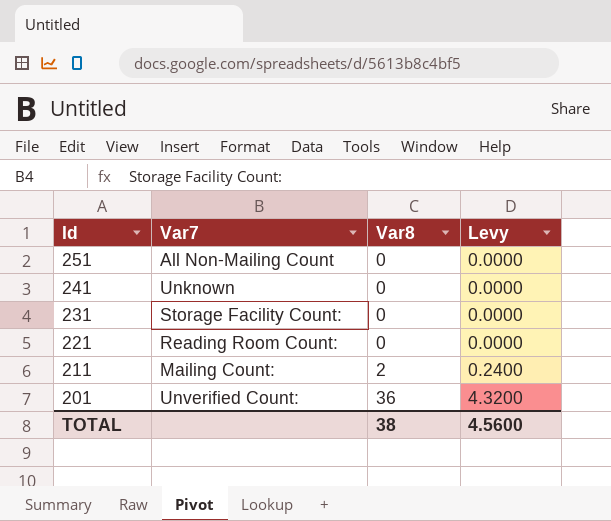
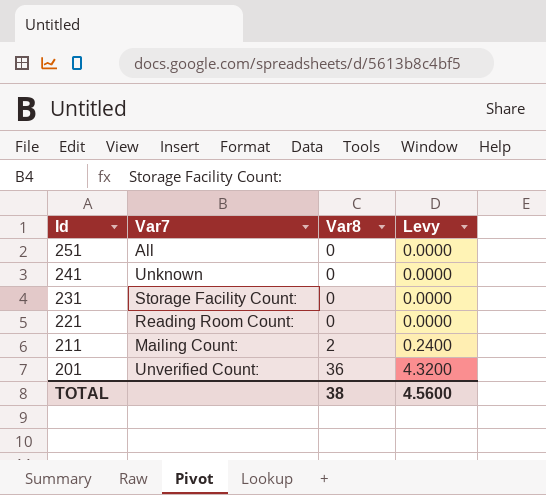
251 | Var7: All Non-Mailing Count -> All

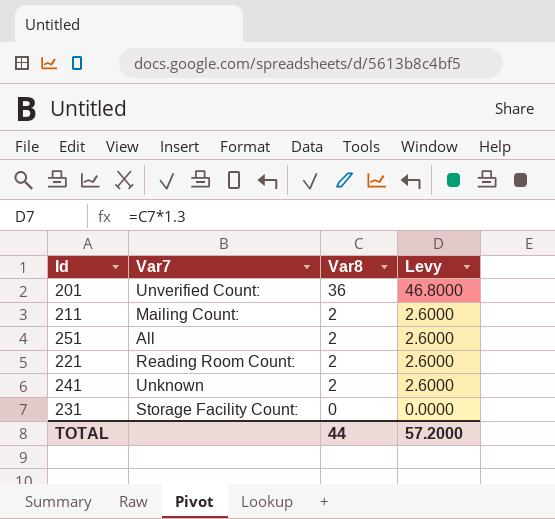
row order: Id descending -> Var8 descending
column Levy | formula: [Var8] * 0.12 -> [Var8] * 1.3
251 | Var8: 0 -> 2
221 | Var8: 0 -> 2
241 | Var8: 0 -> 2
TOTAL | Var8: 38 -> 44
TOTAL | Levy: 4.5600 -> 57.2000

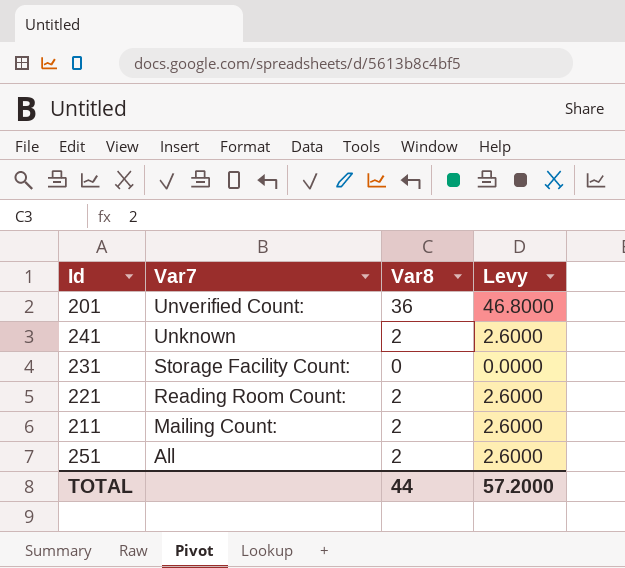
row order: Var8 descending -> Var7 descending

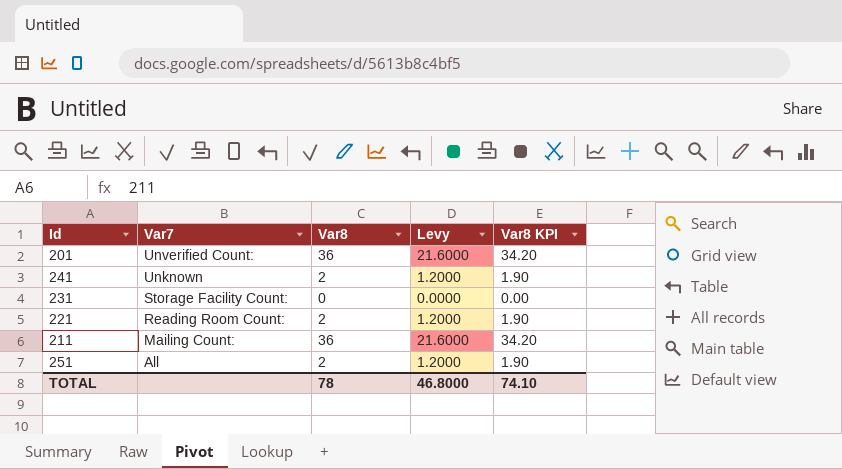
column Levy | formula: [Var8] * 1.3 -> [Var8] * 0.6
column Var8 KPI | formula: none -> [Var8] * 0.95
211 | Var8: 2 -> 36
TOTAL | Var8: 44 -> 78
TOTAL | Levy: 57.2000 -> 46.8000

